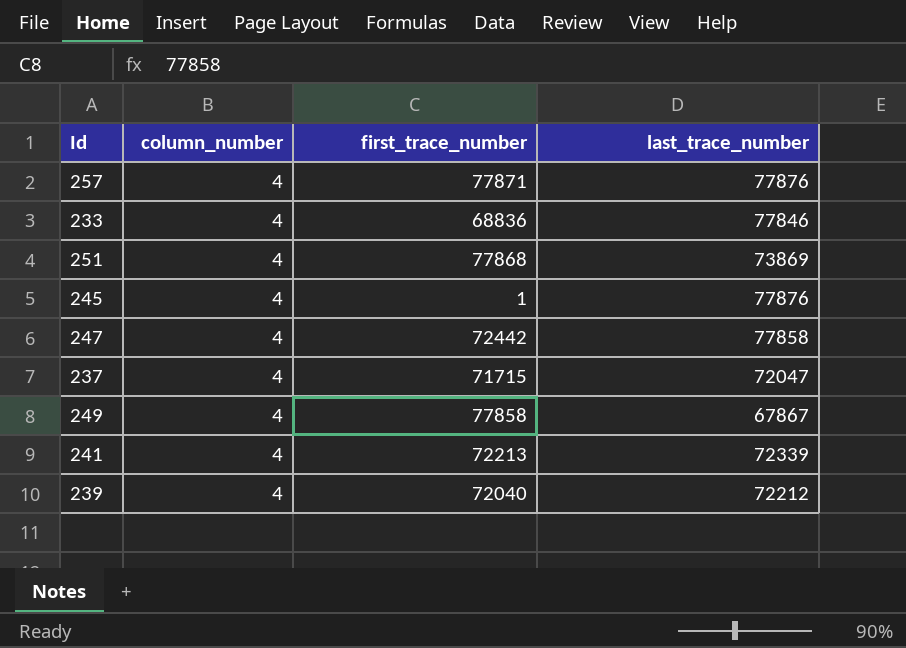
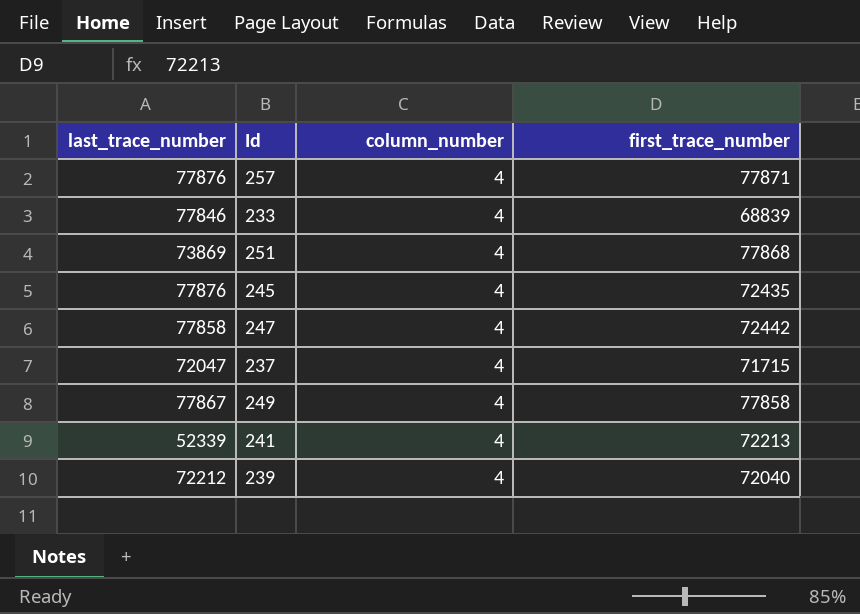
column last_trace_number | position: 4 -> 1
233 | first_trace_number: 68836 -> 68839
245 | first_trace_number: 1 -> 72435
249 | last_trace_number: 67867 -> 77867
241 | last_trace_number: 72339 -> 52339

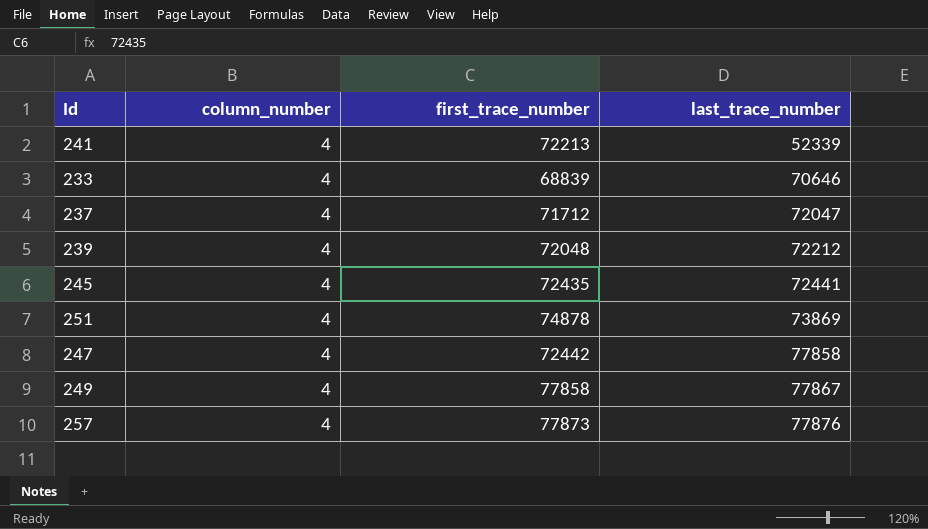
row order: none -> last_trace_number ascending
column last_trace_number | position: 1 -> 4
233 | last_trace_number: 77846 -> 70646
237 | first_trace_number: 71715 -> 71712
239 | first_trace_number: 72040 -> 72048
245 | last_trace_number: 77876 -> 72441
251 | first_trace_number: 77868 -> 74878
257 | first_trace_number: 77871 -> 77873

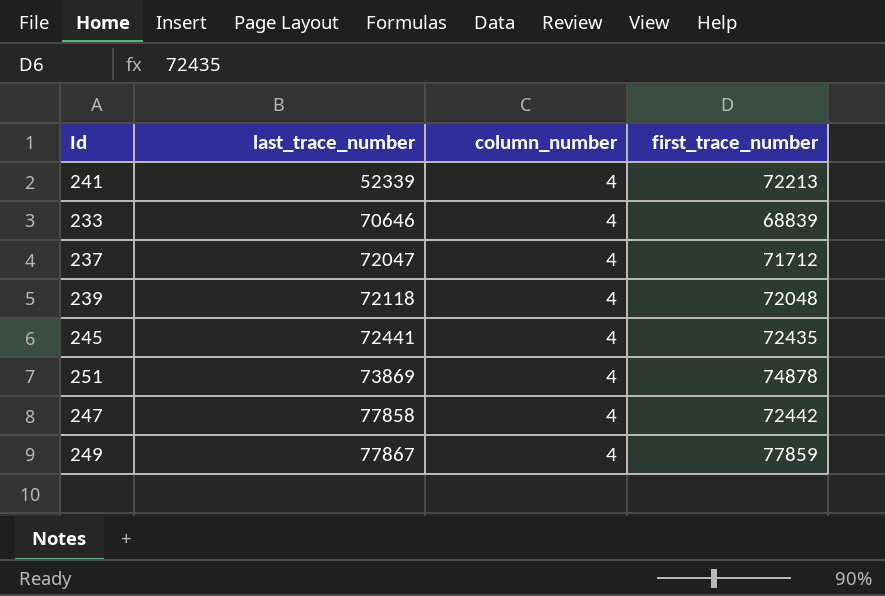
column last_trace_number | position: 4 -> 2
row 257: 4 | 77873 | 77876 -> none
239 | last_trace_number: 72212 -> 72118
249 | first_trace_number: 77858 -> 77859

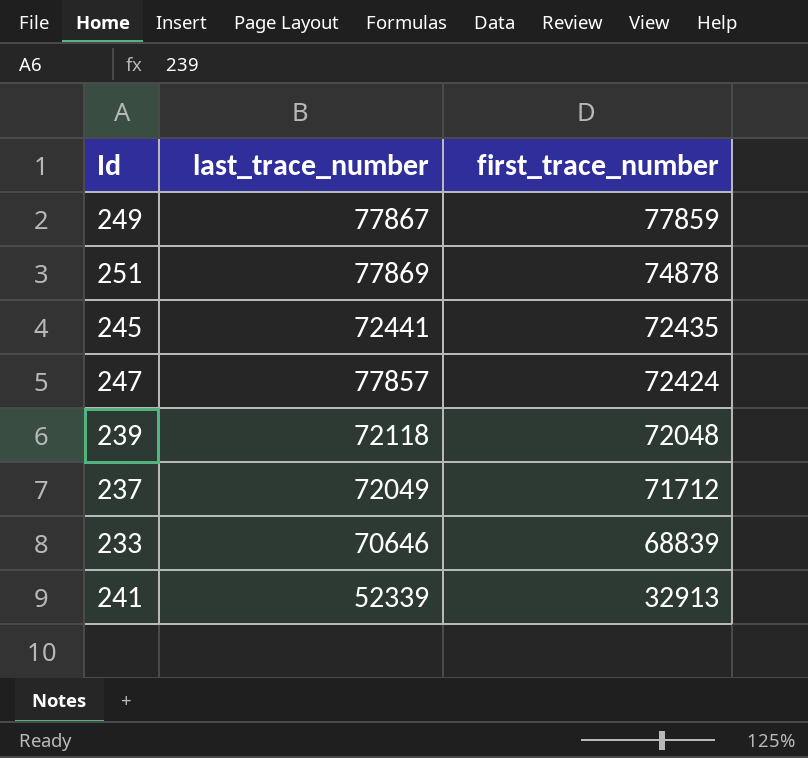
row order: last_trace_number ascending -> first_trace_number descending
column column_number | position: 3 -> none
251 | last_trace_number: 73869 -> 77869
247 | last_trace_number: 77858 -> 77857
247 | first_trace_number: 72442 -> 72424
237 | last_trace_number: 72047 -> 72049
241 | first_trace_number: 72213 -> 32913

